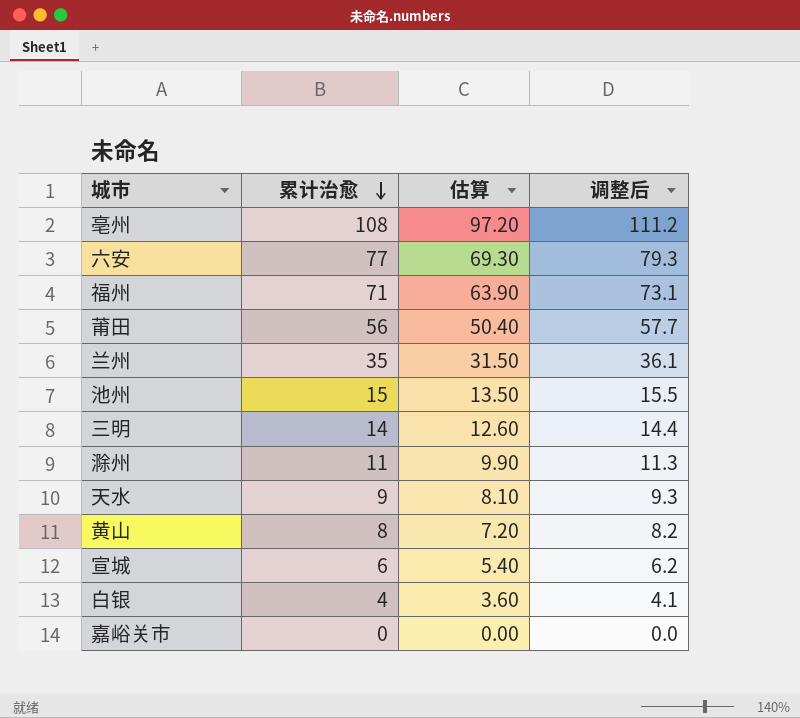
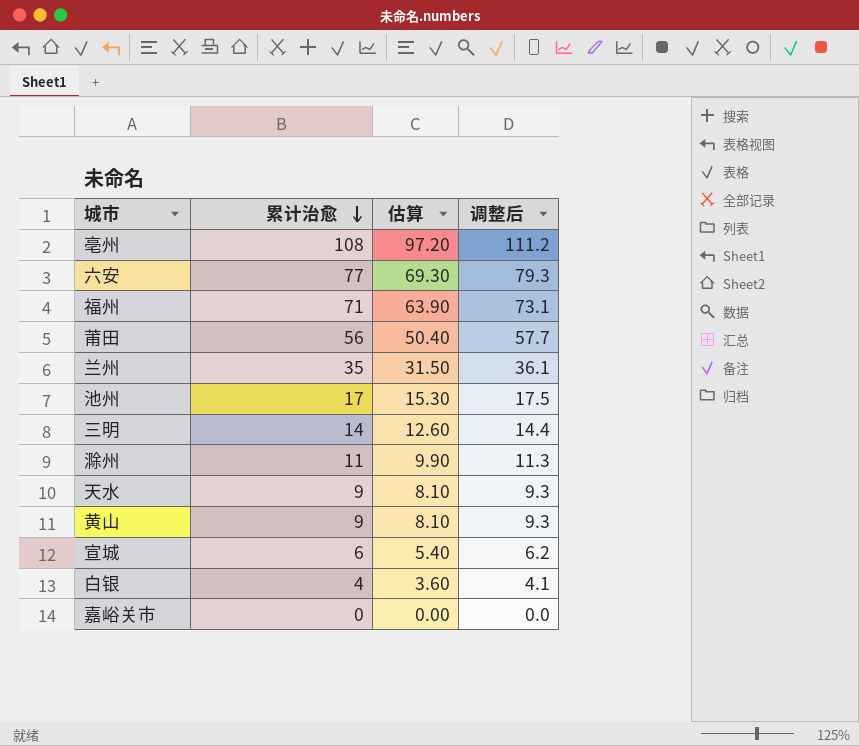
池州 | 累计治愈: 15 -> 17
池州 | 估算: 13.50 -> 15.30
池州 | 调整后: 15.5 -> 17.5
黄山 | 累计治愈: 8 -> 9
黄山 | 估算: 7.20 -> 8.10
黄山 | 调整后: 8.2 -> 9.3

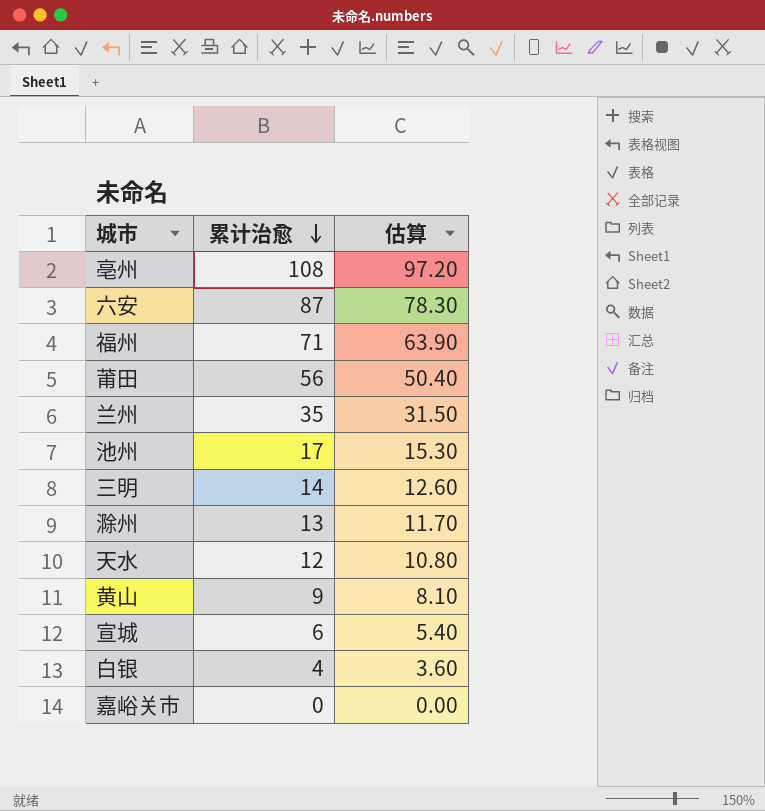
column 调整后 | formula: [累计治愈] * 1.03 -> none
六安 | 累计治愈: 77 -> 87
六安 | 估算: 69.30 -> 78.30
滁州 | 累计治愈: 11 -> 13
滁州 | 估算: 9.90 -> 11.70
天水 | 累计治愈: 9 -> 12
天水 | 估算: 8.10 -> 10.80

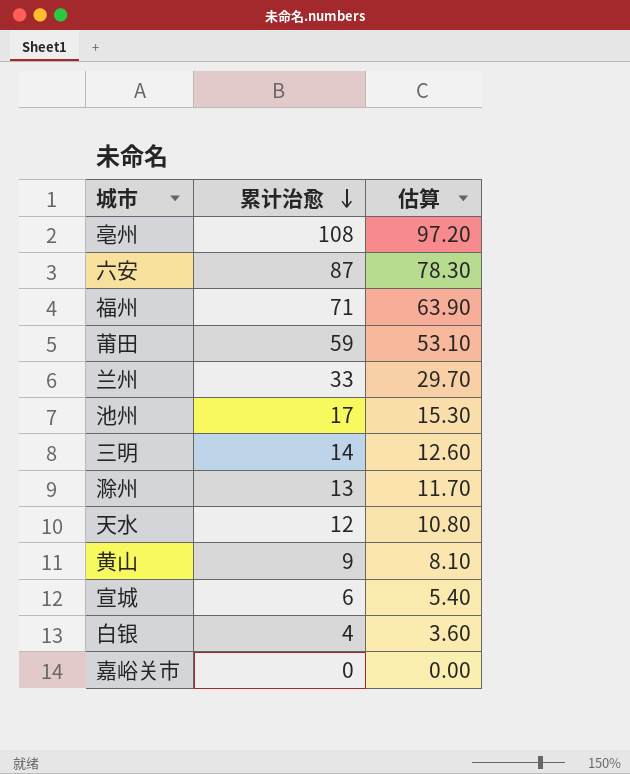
莆田 | 累计治愈: 56 -> 59
莆田 | 估算: 50.40 -> 53.10
兰州 | 累计治愈: 35 -> 33
兰州 | 估算: 31.50 -> 29.70

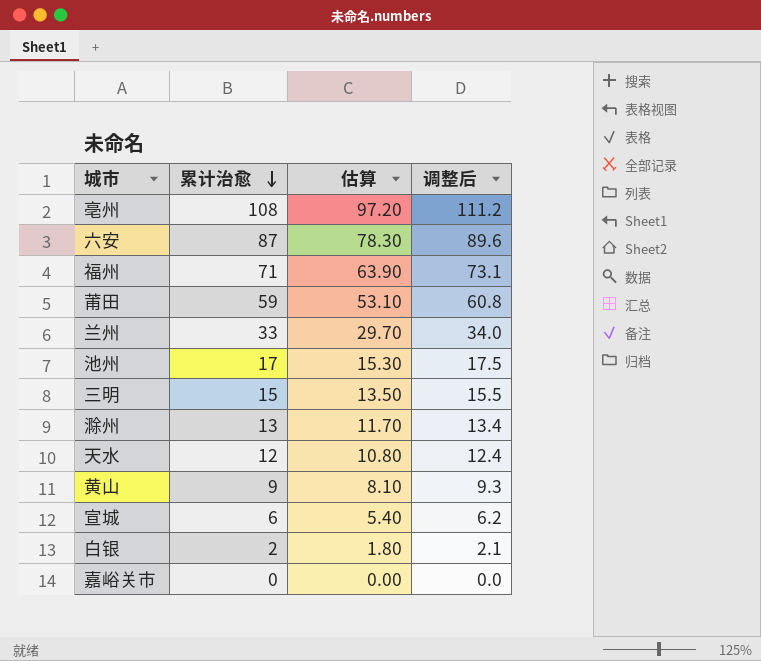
column 调整后 | formula: none -> [累计治愈] * 1.03
三明 | 累计治愈: 14 -> 15
三明 | 估算: 12.60 -> 13.50
白银 | 累计治愈: 4 -> 2
白银 | 估算: 3.60 -> 1.80

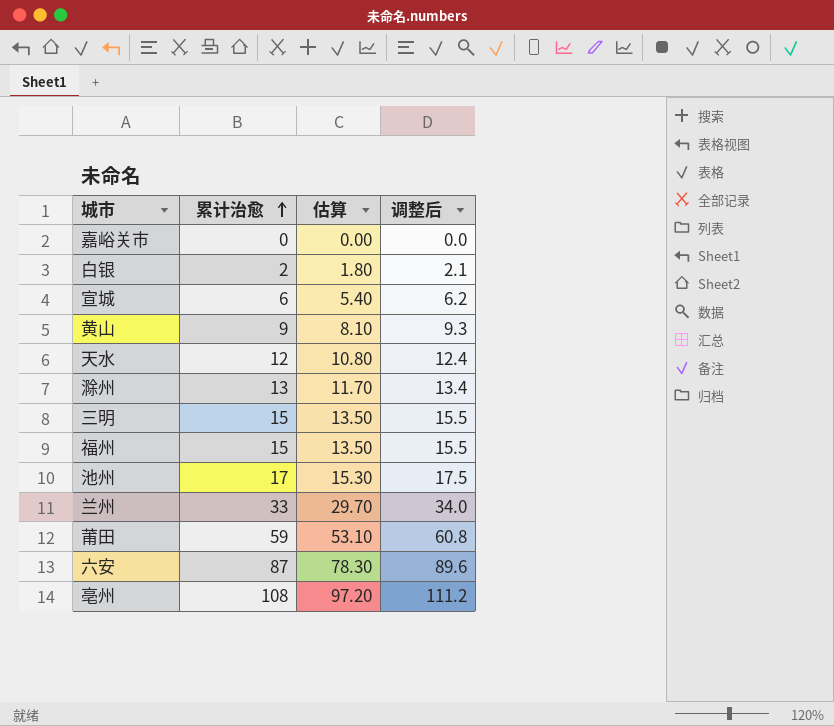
row order: 累计治愈 descending -> 累计治愈 ascending
福州 | 累计治愈: 71 -> 15
福州 | 估算: 63.90 -> 13.50
福州 | 调整后: 73.1 -> 15.5

